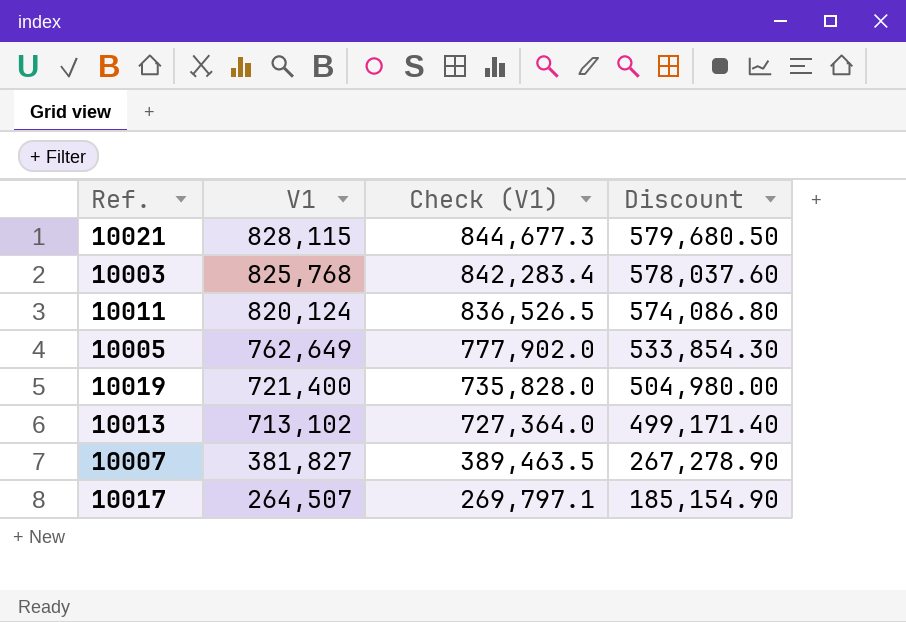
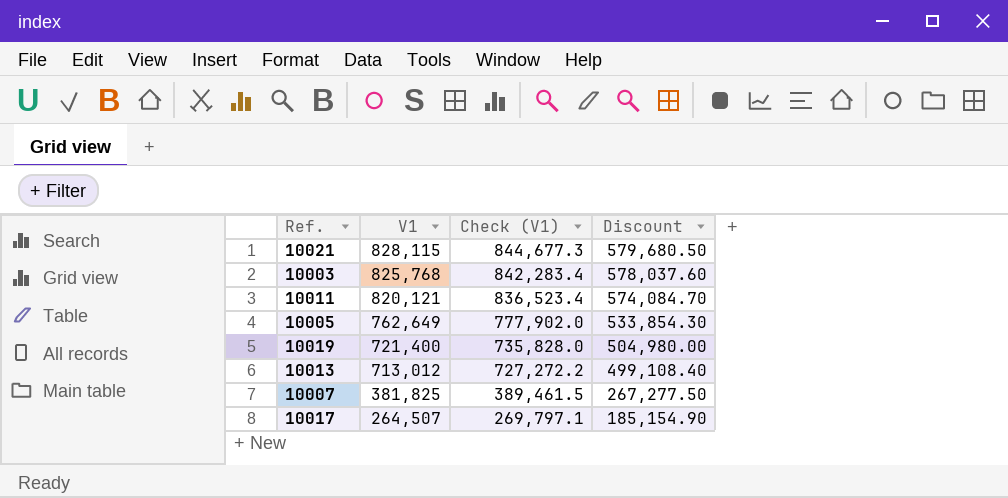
10011 | V1: 820,124 -> 820,121
10011 | Check (V1): 836,526.5 -> 836,523.4
10011 | Discount: 574,086.80 -> 574,084.70
10013 | V1: 713,102 -> 713,012
10013 | Check (V1): 727,364.0 -> 727,272.2
10013 | Discount: 499,171.40 -> 499,108.40
10007 | V1: 381,827 -> 381,825
10007 | Check (V1): 389,463.5 -> 389,461.5
10007 | Discount: 267,278.90 -> 267,277.50

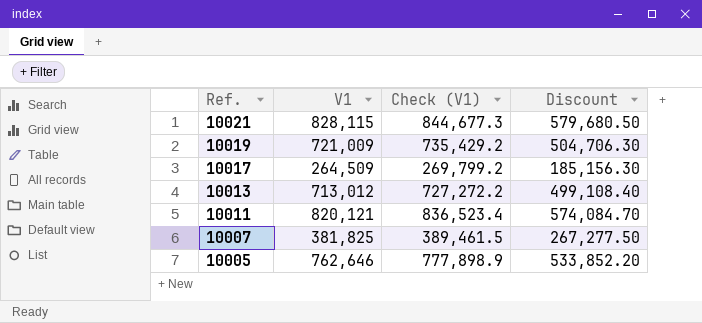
row order: V1 descending -> Ref. descending
row 10003: 825,768 | 842,283.4 | 578,037.60 -> none
10019 | V1: 721,400 -> 721,009
10019 | Check (V1): 735,828.0 -> 735,429.2
10019 | Discount: 504,980.00 -> 504,706.30
10017 | V1: 264,507 -> 264,509
10017 | Check (V1): 269,797.1 -> 269,799.2
10017 | Discount: 185,154.90 -> 185,156.30
10005 | V1: 762,649 -> 762,646
10005 | Check (V1): 777,902.0 -> 777,898.9
10005 | Discount: 533,854.30 -> 533,852.20

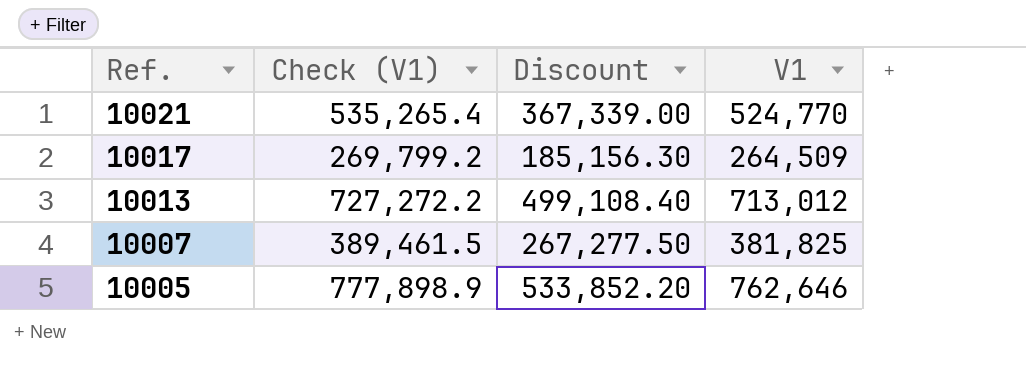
column V1 | position: 2 -> 4
row 10019: 721,009 | 735,429.2 | 504,706.30 -> none
row 10011: 820,121 | 836,523.4 | 574,084.70 -> none
10021 | Check (V1): 844,677.3 -> 535,265.4
10021 | Discount: 579,680.50 -> 367,339.00
10021 | V1: 828,115 -> 524,770

